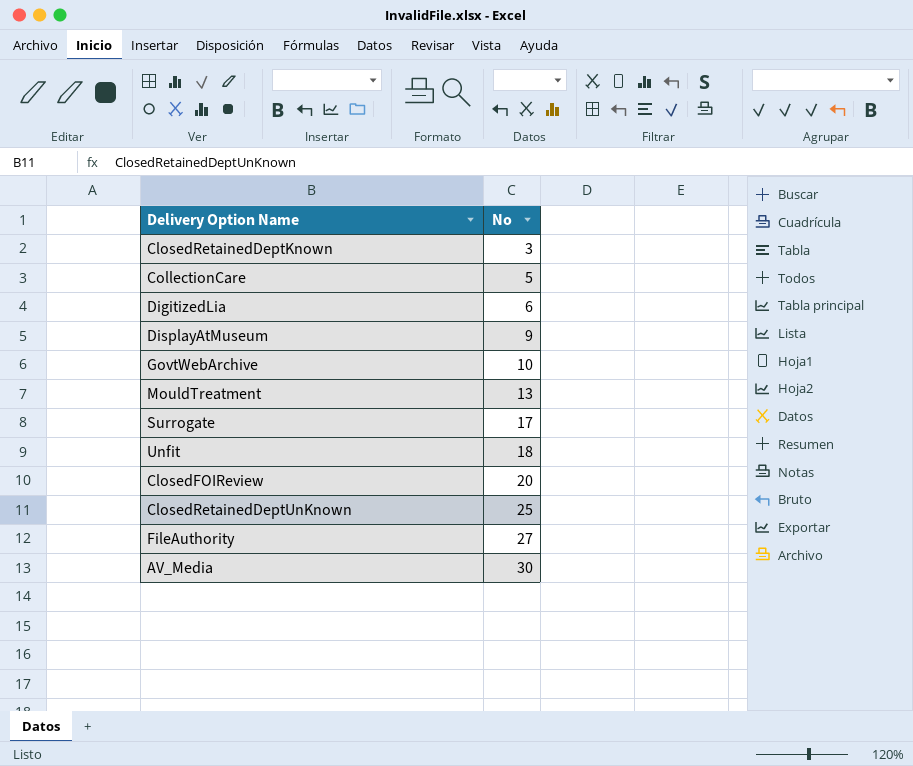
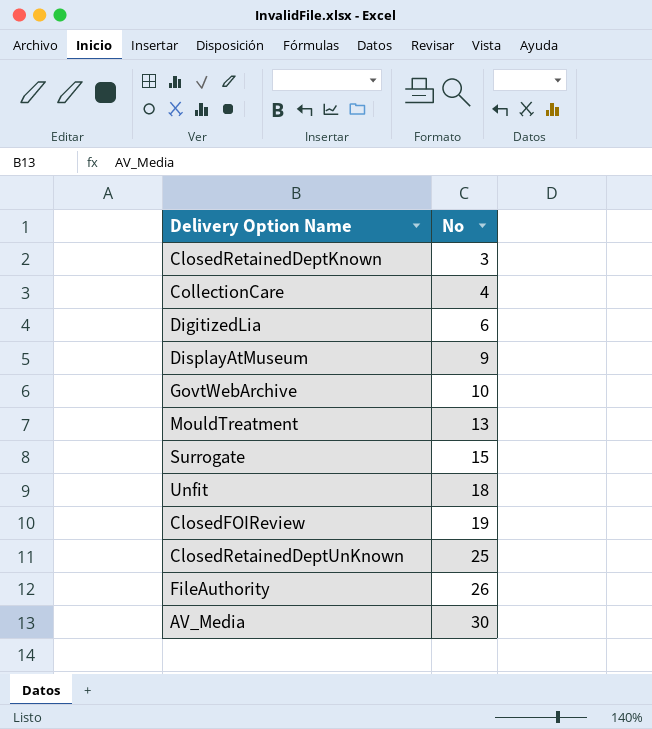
CollectionCare | No: 5 -> 4
Surrogate | No: 17 -> 15
ClosedFOIReview | No: 20 -> 19
FileAuthority | No: 27 -> 26

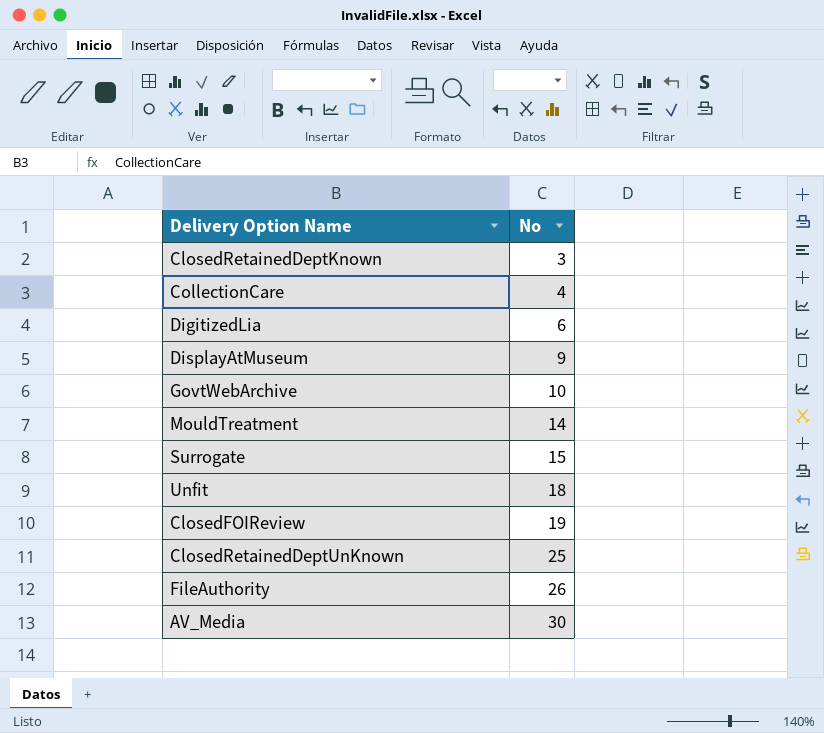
MouldTreatment | No: 13 -> 14

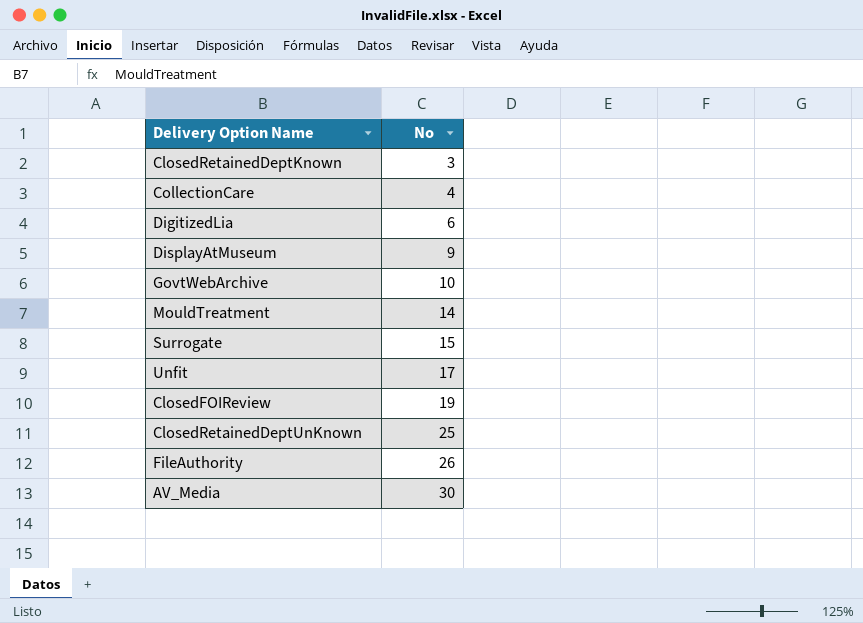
Unfit | No: 18 -> 17

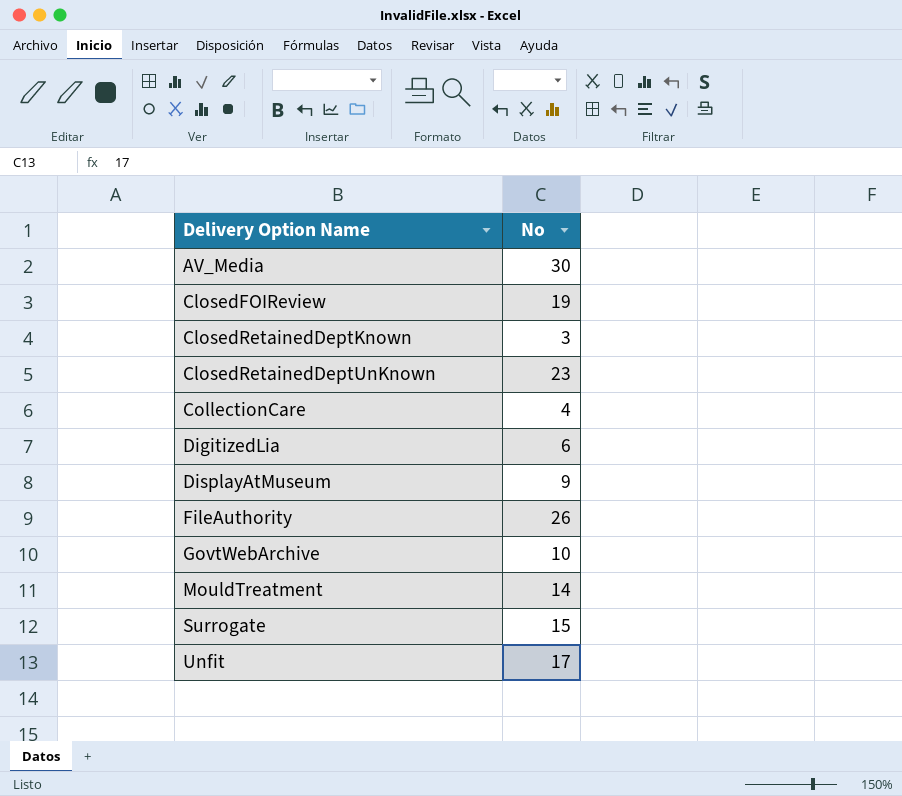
row order: No ascending -> Delivery Option Name ascending
ClosedRetainedDeptUnKnown | No: 25 -> 23

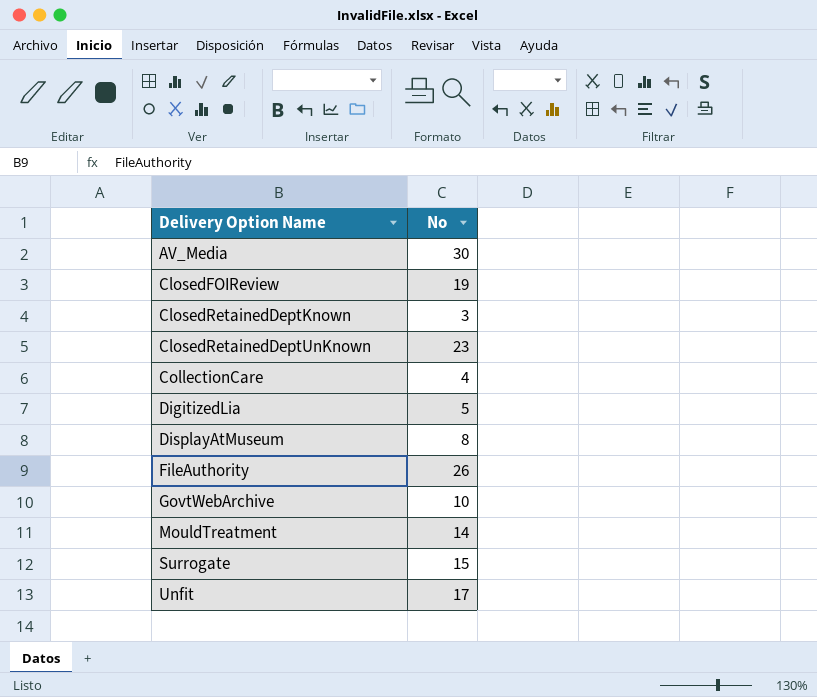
DigitizedLia | No: 6 -> 5
DisplayAtMuseum | No: 9 -> 8

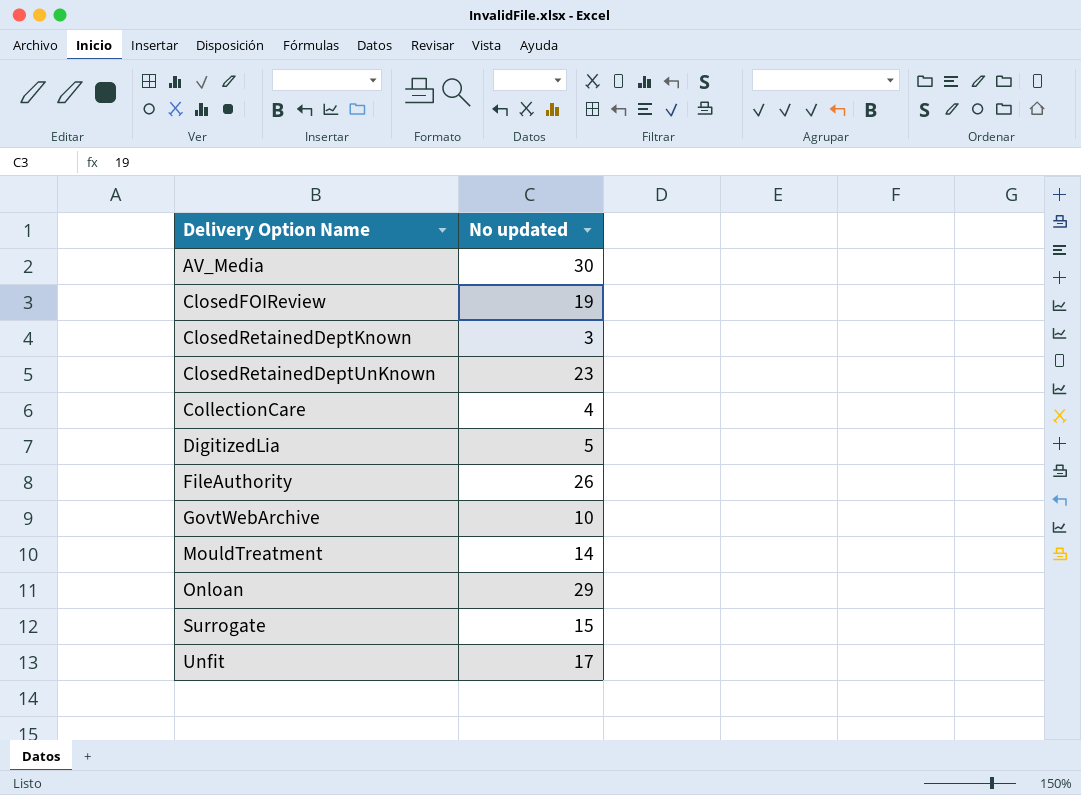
column name: No -> No updated
row DisplayAtMuseum: 8 -> none
row Onloan: none -> 29

